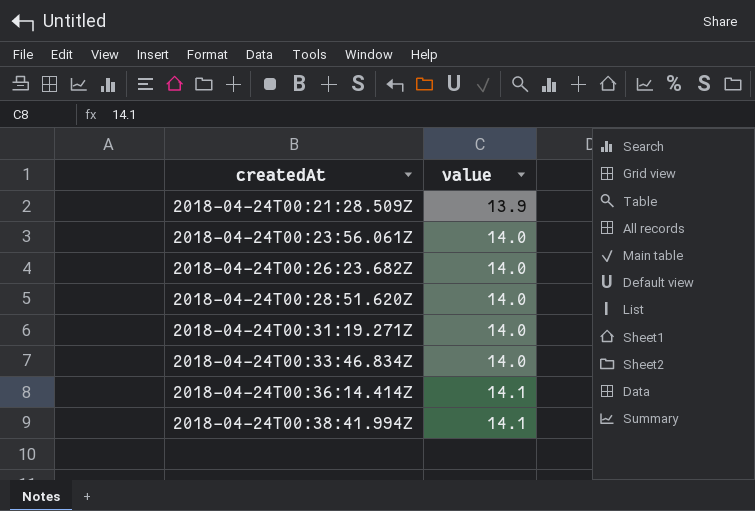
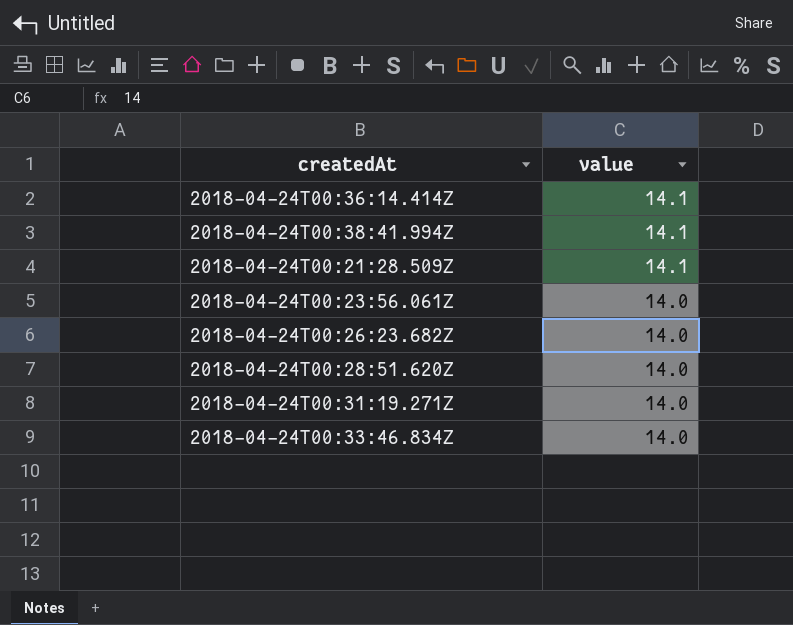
row order: createdAt ascending -> value descending
2018-04-24T00:21:28.509Z | value: 13.9 -> 14.1

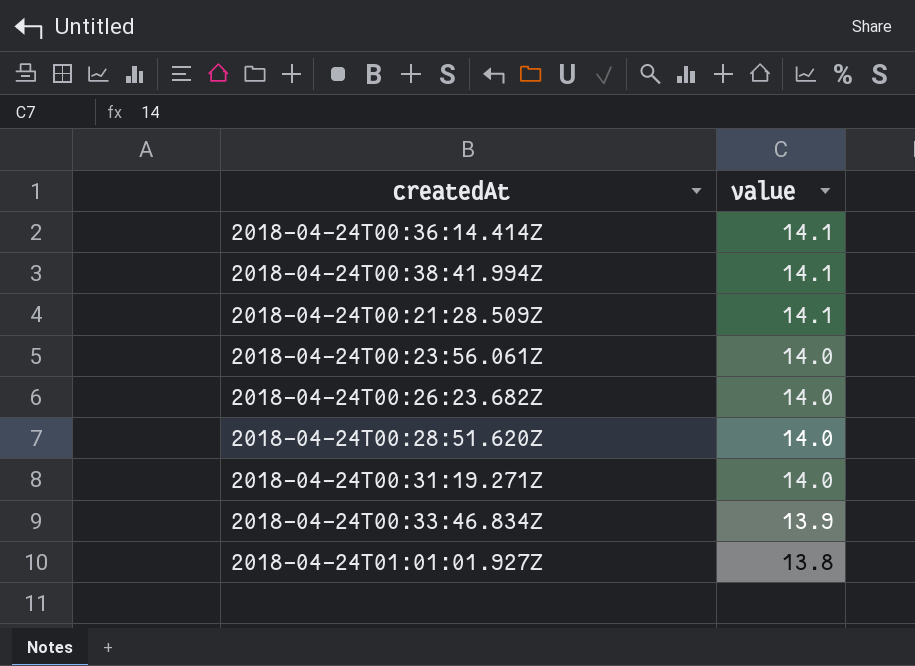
2018-04-24T00:33:46.834Z | value: 14.0 -> 13.9
row 2018-04-24T01:01:01.927Z: none -> 13.8

